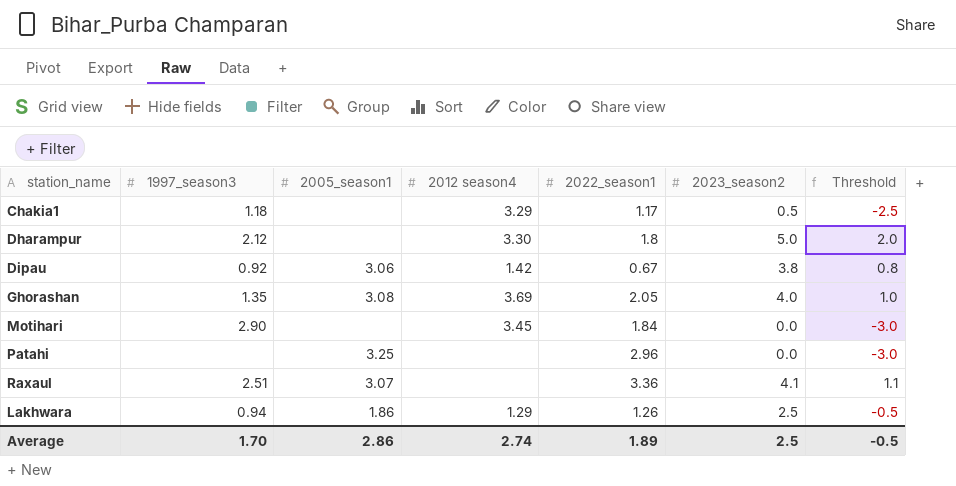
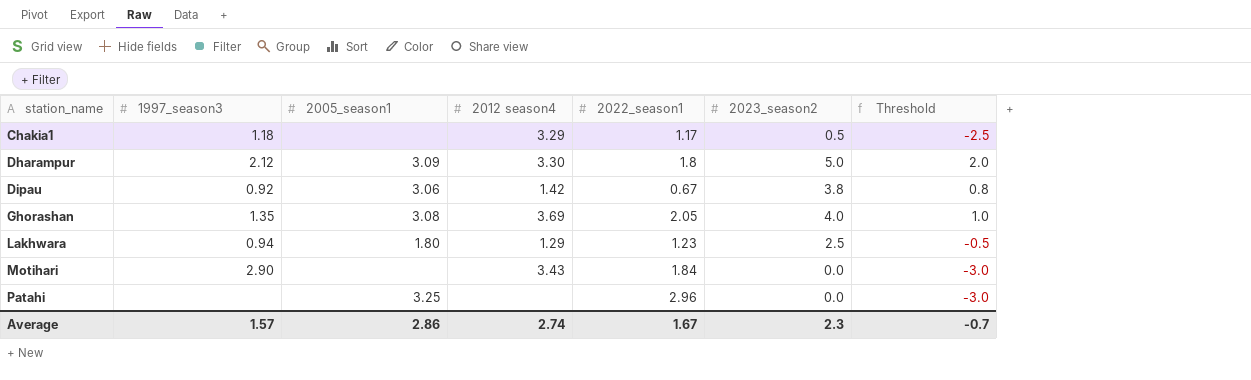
row order: none -> station_name ascending
row Raxaul: 2.51 | 3.07 | none | 3.36 | 4.1 | 1.1 -> none
Dharampur | 2005_season1: none -> 3.09
Lakhwara | 2005_season1: 1.86 -> 1.80
Lakhwara | 2022_season1: 1.26 -> 1.23
Motihari | 2012 season4: 3.45 -> 3.43
Average | 1997_season3: 1.70 -> 1.57
Average | 2022_season1: 1.89 -> 1.67
Average | 2023_season2: 2.5 -> 2.3
Average | Threshold: -0.5 -> -0.7

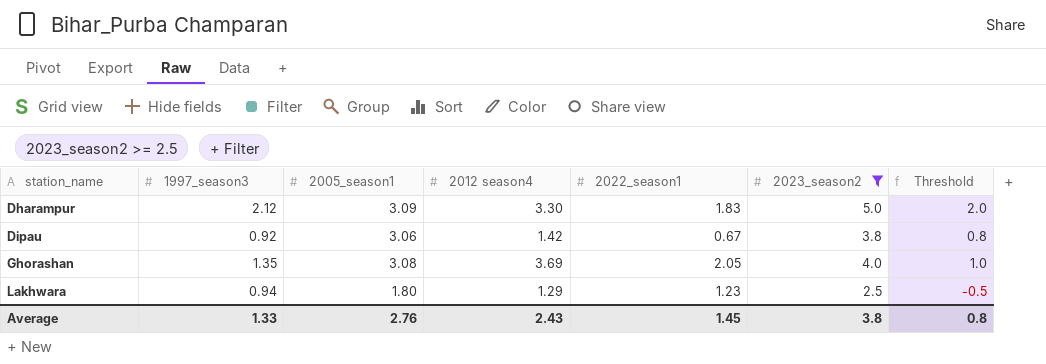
filter: none -> 2023_season2 >= 2.5
Dharampur | 2022_season1: 1.8 -> 1.83
Average | 1997_season3: 1.57 -> 1.33
Average | 2005_season1: 2.86 -> 2.76
Average | 2012 season4: 2.74 -> 2.43
Average | 2022_season1: 1.67 -> 1.45
Average | 2023_season2: 2.3 -> 3.8
Average | Threshold: -0.7 -> 0.8

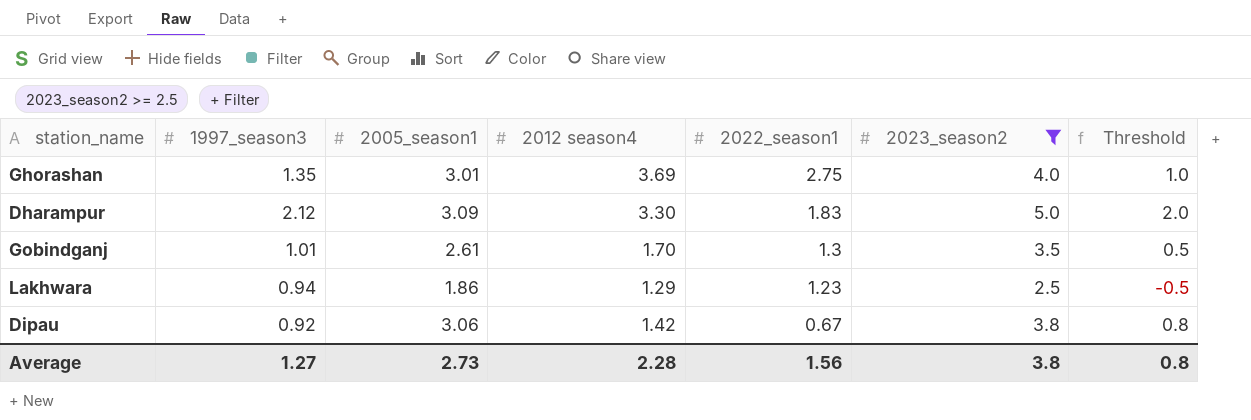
row order: station_name ascending -> 2022_season1 descending
Ghorashan | 2005_season1: 3.08 -> 3.01
Ghorashan | 2022_season1: 2.05 -> 2.75
row Gobindganj: none -> 1.01 | 2.61 | 1.70 | 1.3 | 3.5 | 0.5
Lakhwara | 2005_season1: 1.80 -> 1.86
Average | 1997_season3: 1.33 -> 1.27
Average | 2005_season1: 2.76 -> 2.73
Average | 2012 season4: 2.43 -> 2.28
Average | 2022_season1: 1.45 -> 1.56

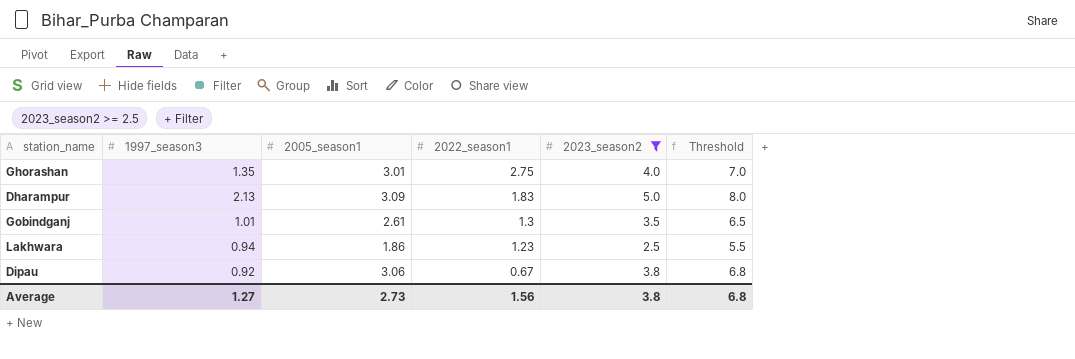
column 2012 season4 | position: 4 -> none
column Threshold | formula: [2023_season2] - 3 -> [2023_season2] + 3
Dharampur | 1997_season3: 2.12 -> 2.13
Average | Threshold: 0.8 -> 6.8

